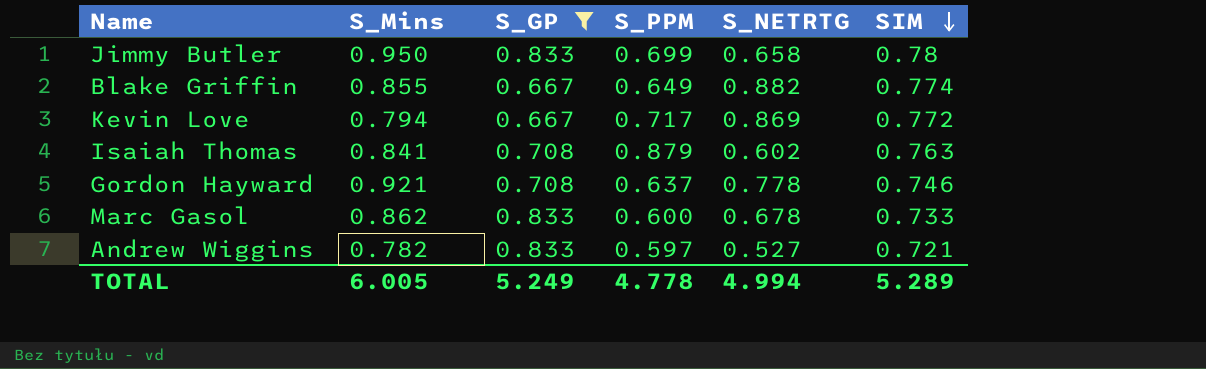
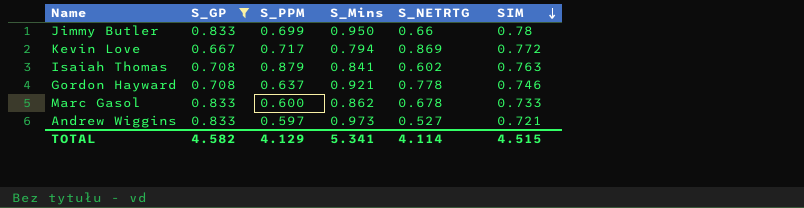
column S_Mins | position: 2 -> 4
row Blake Griffin: 0.855 | 0.667 | 0.649 | 0.882 | 0.774 -> none
Jimmy Butler | S_NETRTG: 0.658 -> 0.66
Andrew Wiggins | S_Mins: 0.782 -> 0.973
TOTAL | S_GP: 5.249 -> 4.582
TOTAL | S_PPM: 4.778 -> 4.129
TOTAL | S_Mins: 6.005 -> 5.341
TOTAL | S_NETRTG: 4.994 -> 4.114
TOTAL | SIM: 5.289 -> 4.515

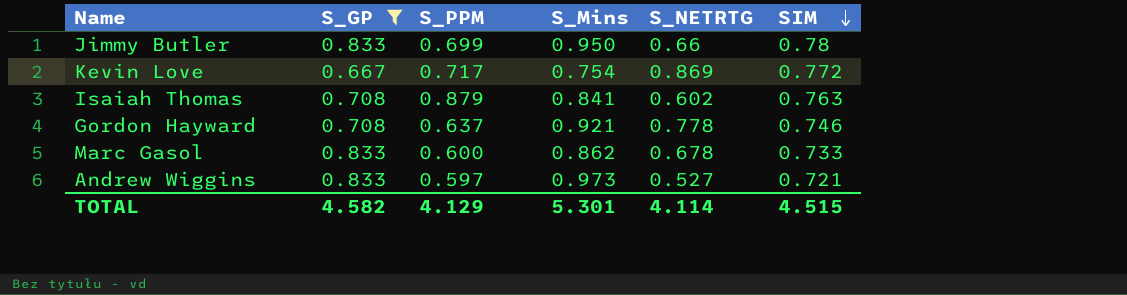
Kevin Love | S_Mins: 0.794 -> 0.754
TOTAL | S_Mins: 5.341 -> 5.301

